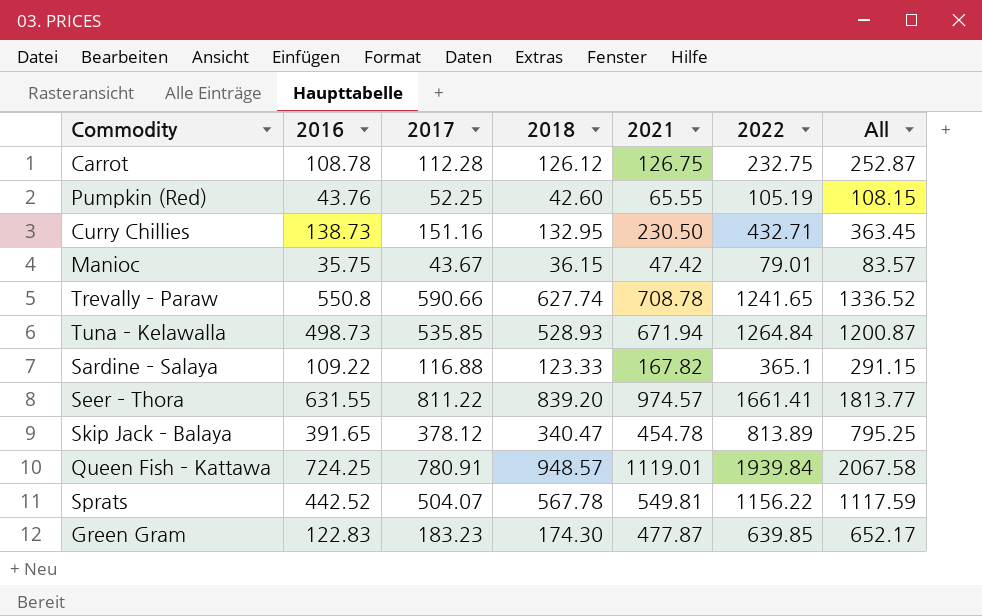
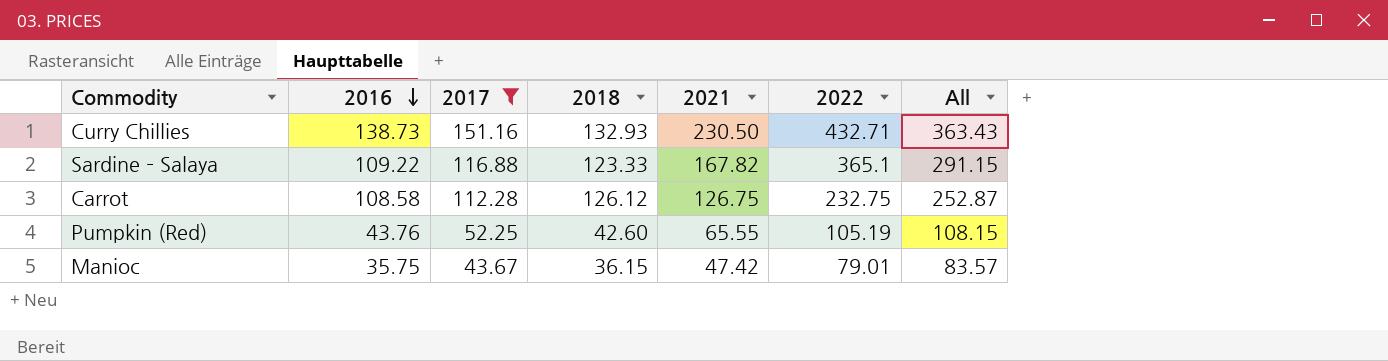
filter: none -> 2017 <= 151.16
row order: none -> 2016 descending
Curry Chillies | 2018: 132.95 -> 132.93
Curry Chillies | All: 363.45 -> 363.43
Carrot | 2016: 108.78 -> 108.58

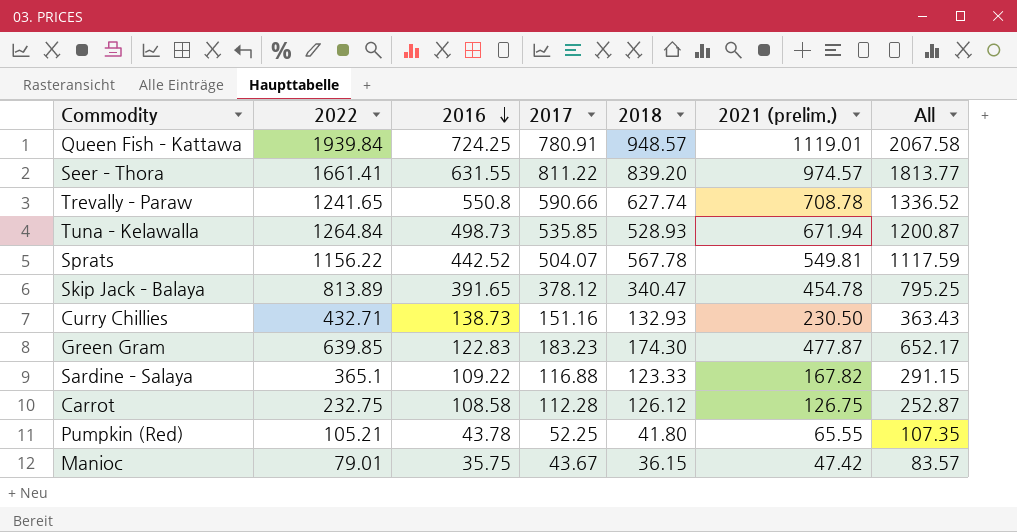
filter: 2017 <= 151.16 -> none
column 2022 | position: 6 -> 2
column name: 2021 -> 2021 (prelim.)
Pumpkin (Red) | 2022: 105.19 -> 105.21
Pumpkin (Red) | 2016: 43.76 -> 43.78
Pumpkin (Red) | 2018: 42.60 -> 41.80
Pumpkin (Red) | All: 108.15 -> 107.35

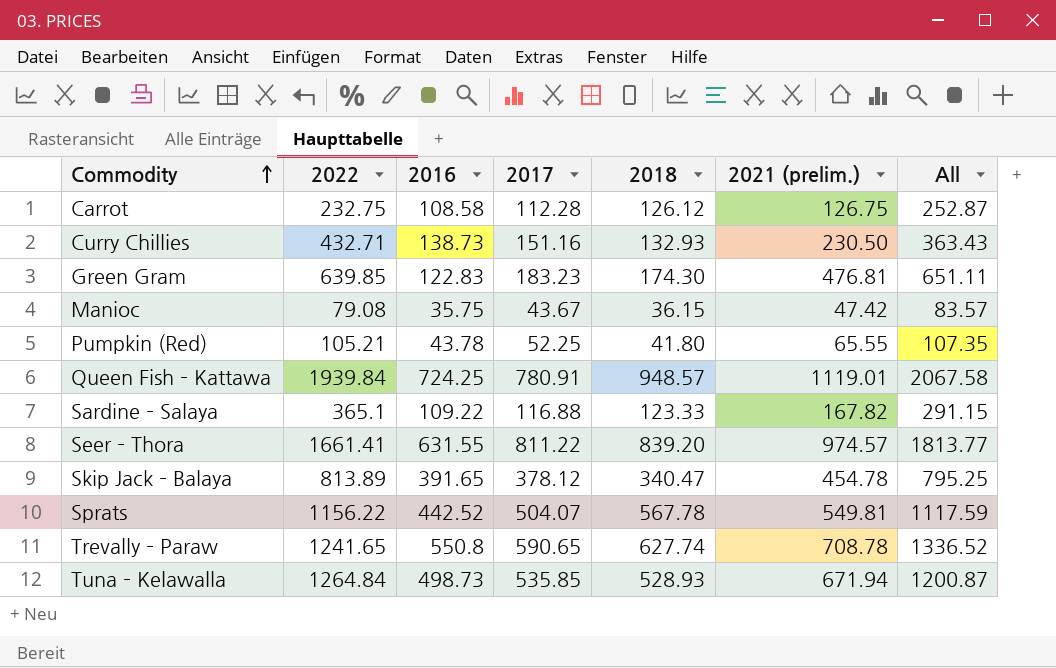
row order: 2016 descending -> Commodity ascending
Green Gram | 2021 (prelim.): 477.87 -> 476.81
Green Gram | All: 652.17 -> 651.11
Manioc | 2022: 79.01 -> 79.08
Trevally – Paraw | 2017: 590.66 -> 590.65

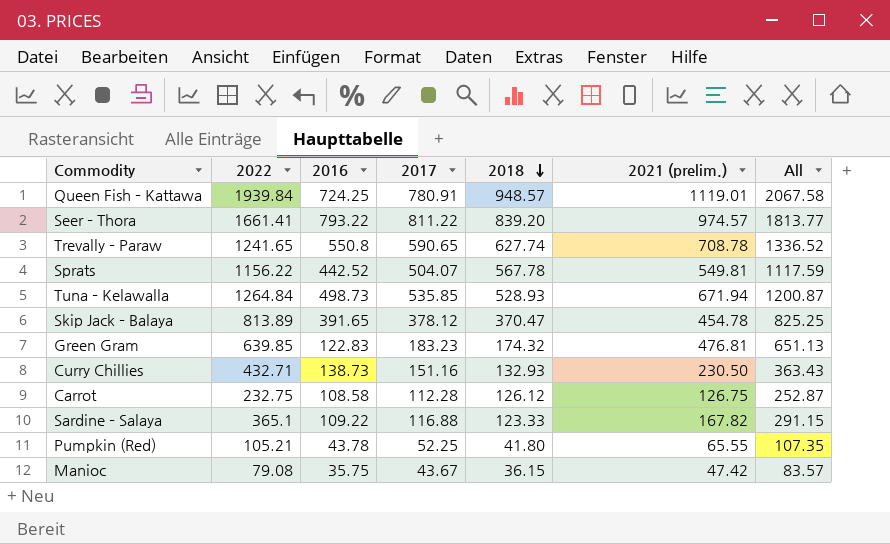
row order: Commodity ascending -> 2018 descending
Seer – Thora | 2016: 631.55 -> 793.22
Skip Jack – Balaya | 2018: 340.47 -> 370.47
Skip Jack – Balaya | All: 795.25 -> 825.25
Green Gram | 2018: 174.30 -> 174.32
Green Gram | All: 651.11 -> 651.13

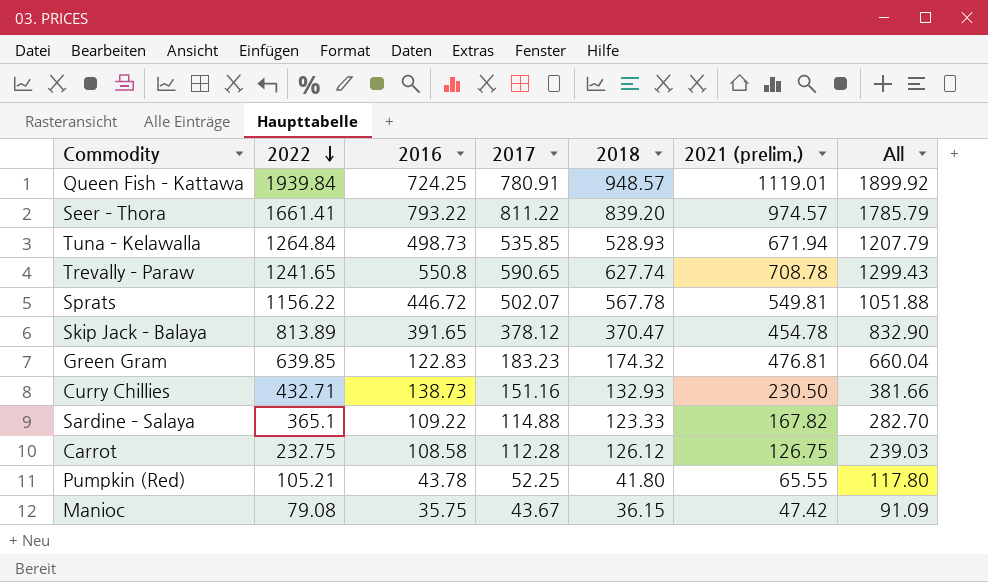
row order: 2018 descending -> 2022 descending
column All | formula: [2018] + [2021 (prelim.)] -> [2017] + [2021 (prelim.)]
Sprats | 2016: 442.52 -> 446.72
Sprats | 2017: 504.07 -> 502.07
Sardine – Salaya | 2017: 116.88 -> 114.88

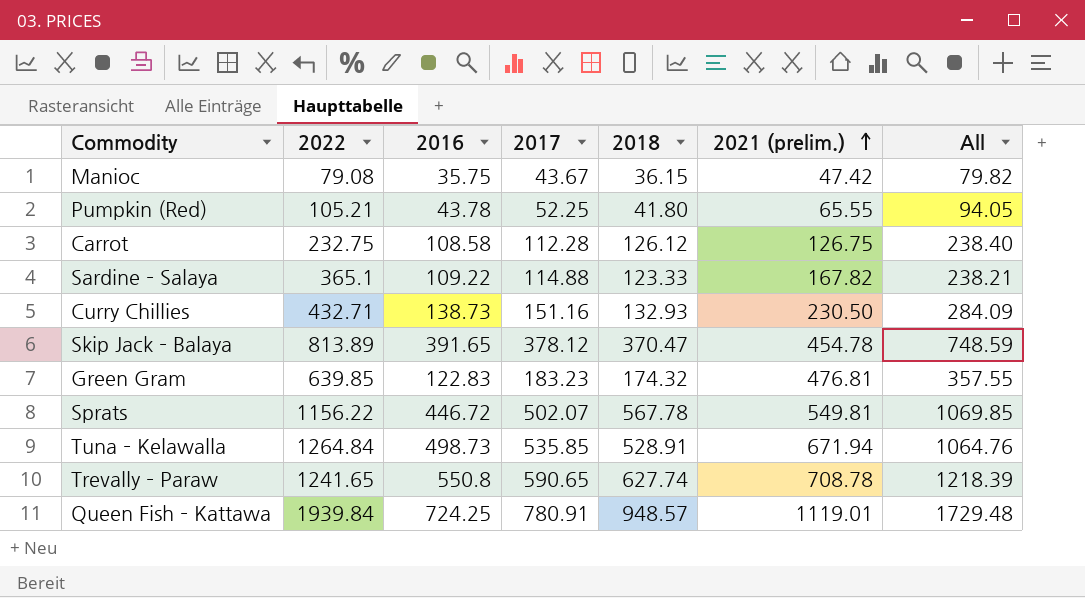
row order: 2022 descending -> 2021 (prelim.) ascending
column All | formula: [2017] + [2021 (prelim.)] -> [2017] + [2018]
row Seer – Thora: 1661.41 | 793.22 | 811.22 | 839.20 | 974.57 | 1785.79 -> none
Tuna – Kelawalla | 2018: 528.93 -> 528.91

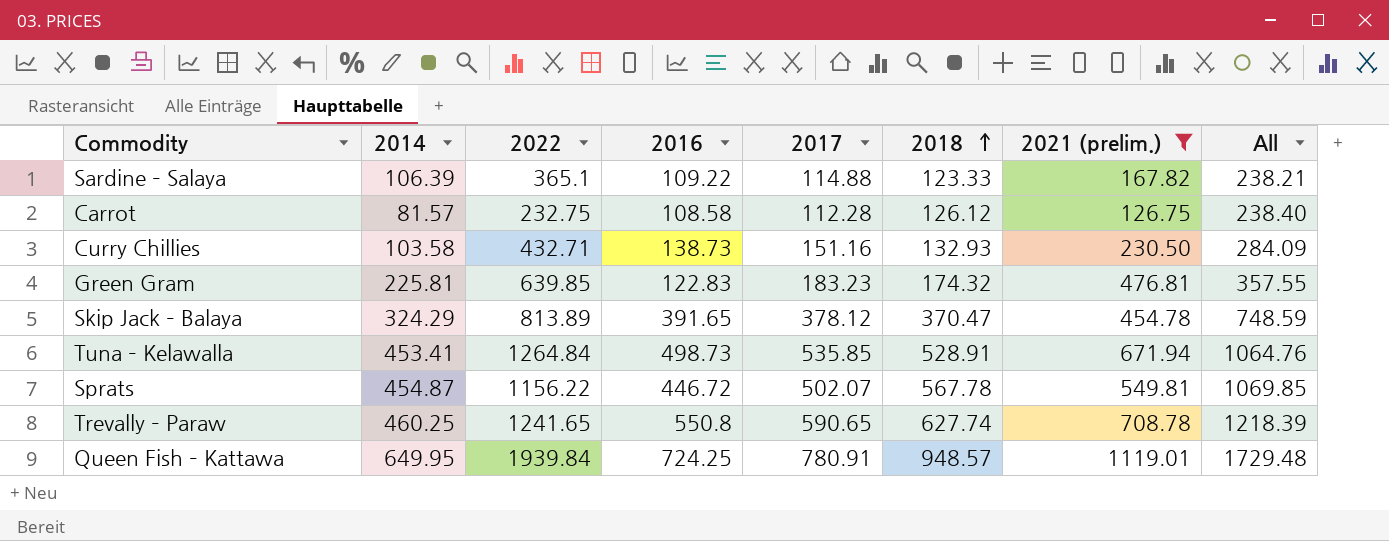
filter: none -> 2021 (prelim.) >= 126.75
row order: 2021 (prelim.) ascending -> 2018 ascending
column 2014 | position: none -> 2

